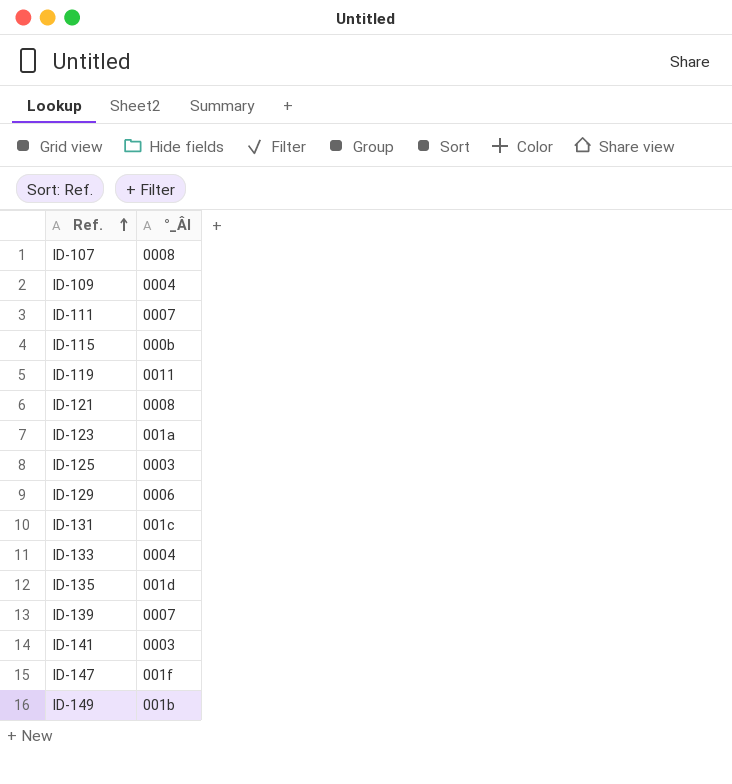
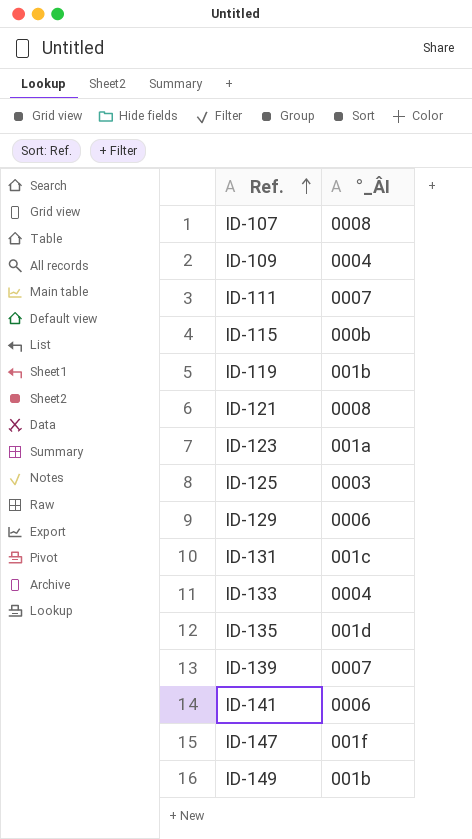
ID-119 | °_ÂI: 0011 -> 001b
ID-141 | °_ÂI: 0003 -> 0006

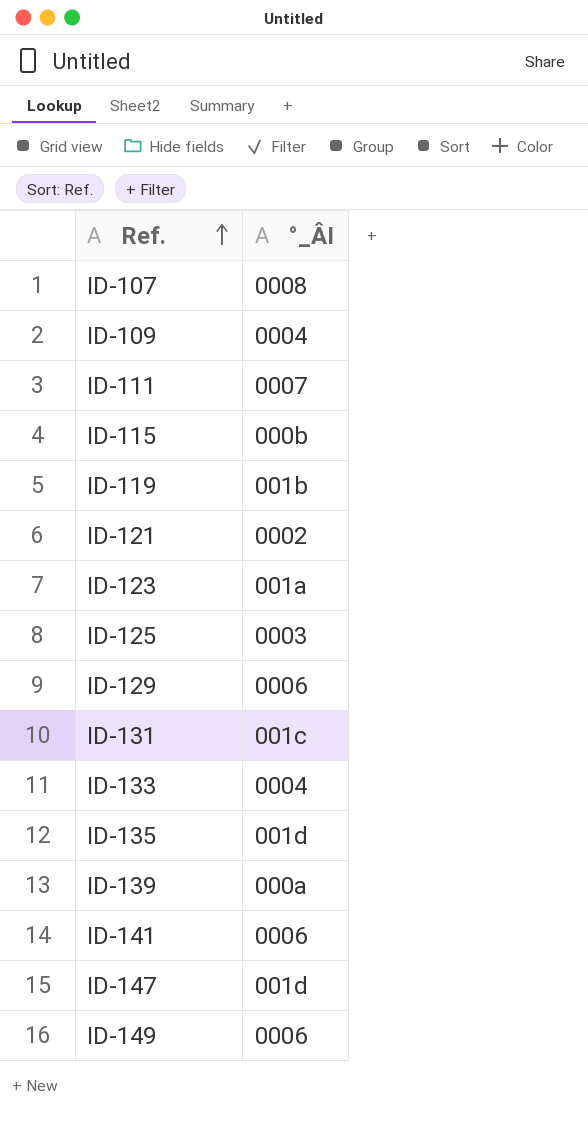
ID-121 | °_ÂI: 0008 -> 0002
ID-139 | °_ÂI: 0007 -> 000a
ID-147 | °_ÂI: 001f -> 001d
ID-149 | °_ÂI: 001b -> 0006

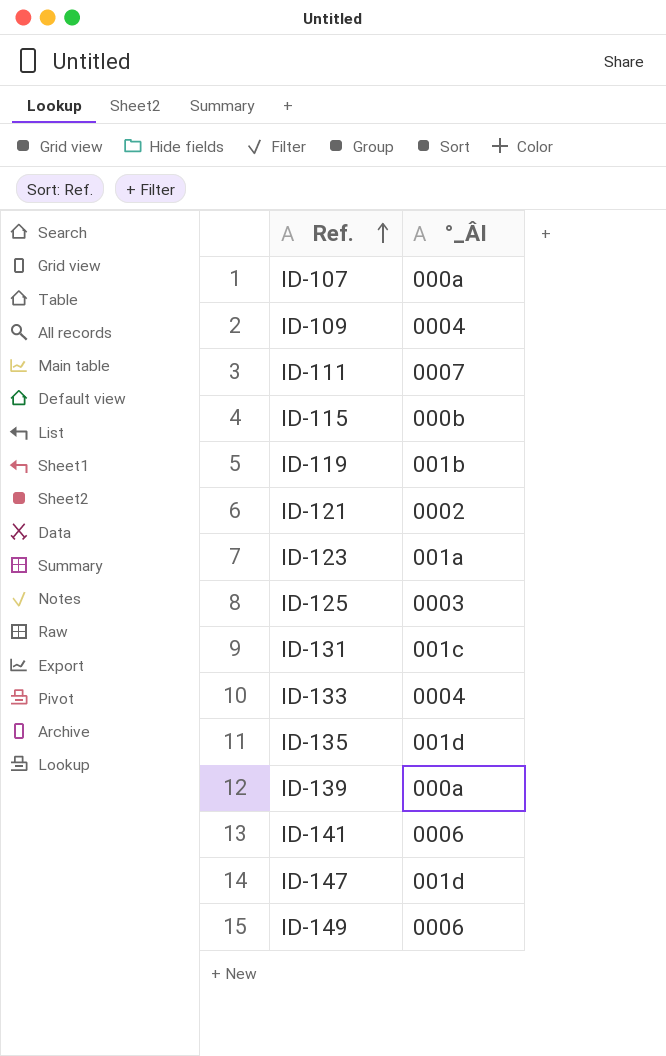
row ID-129: 0006 -> none
ID-107 | °_ÂI: 0008 -> 000a

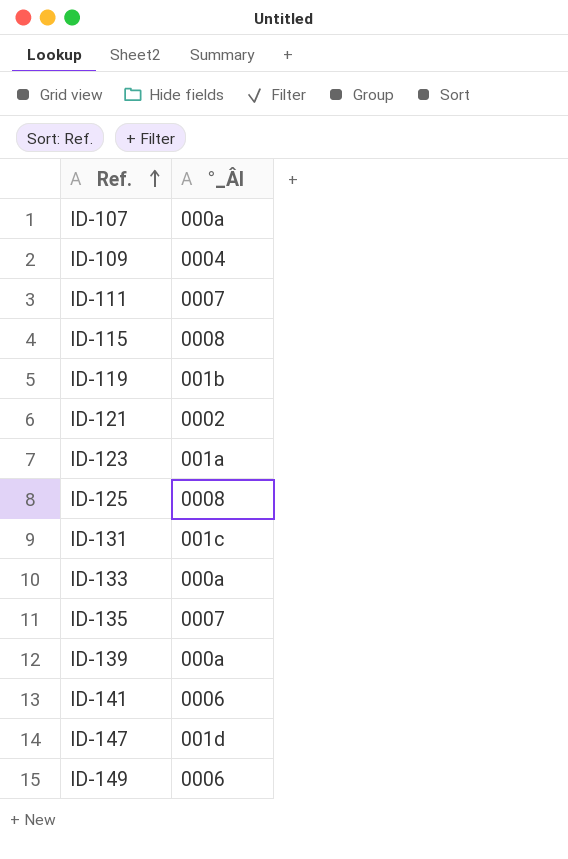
ID-115 | °_ÂI: 000b -> 0008
ID-125 | °_ÂI: 0003 -> 0008
ID-133 | °_ÂI: 0004 -> 000a
ID-135 | °_ÂI: 001d -> 0007

